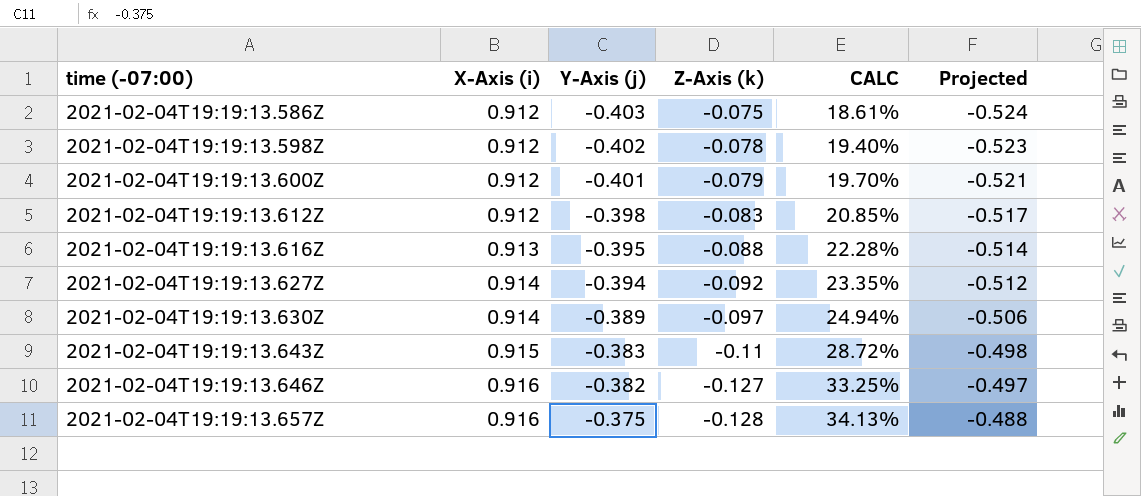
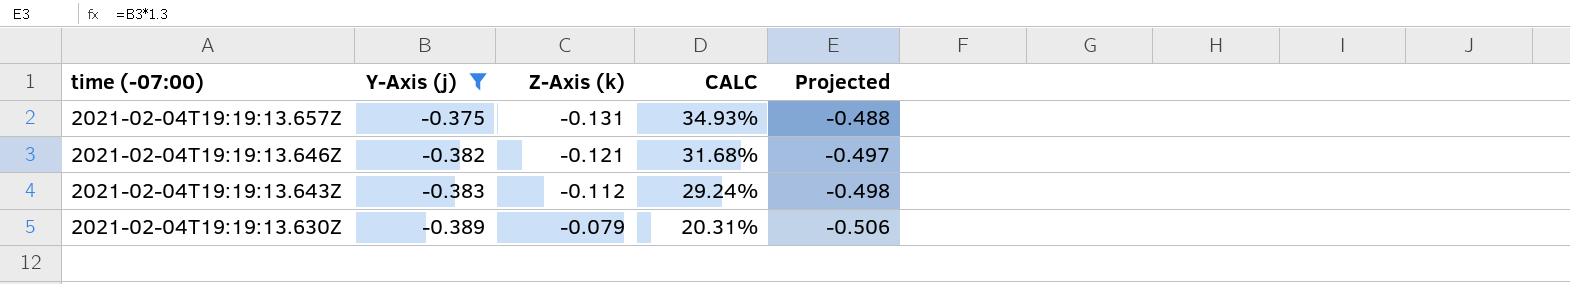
filter: none -> Y-Axis (j) >= -0.389
row order: time (-07:00) ascending -> time (-07:00) descending
column X-Axis (i) | position: 2 -> none
2021-02-04T19:19:13.657Z | Z-Axis (k): -0.128 -> -0.131
2021-02-04T19:19:13.657Z | CALC: 34.13% -> 34.93%
2021-02-04T19:19:13.646Z | Z-Axis (k): -0.127 -> -0.121
2021-02-04T19:19:13.646Z | CALC: 33.25% -> 31.68%
2021-02-04T19:19:13.643Z | Z-Axis (k): -0.11 -> -0.112
2021-02-04T19:19:13.643Z | CALC: 28.72% -> 29.24%
2021-02-04T19:19:13.630Z | Z-Axis (k): -0.097 -> -0.079
2021-02-04T19:19:13.630Z | CALC: 24.94% -> 20.31%

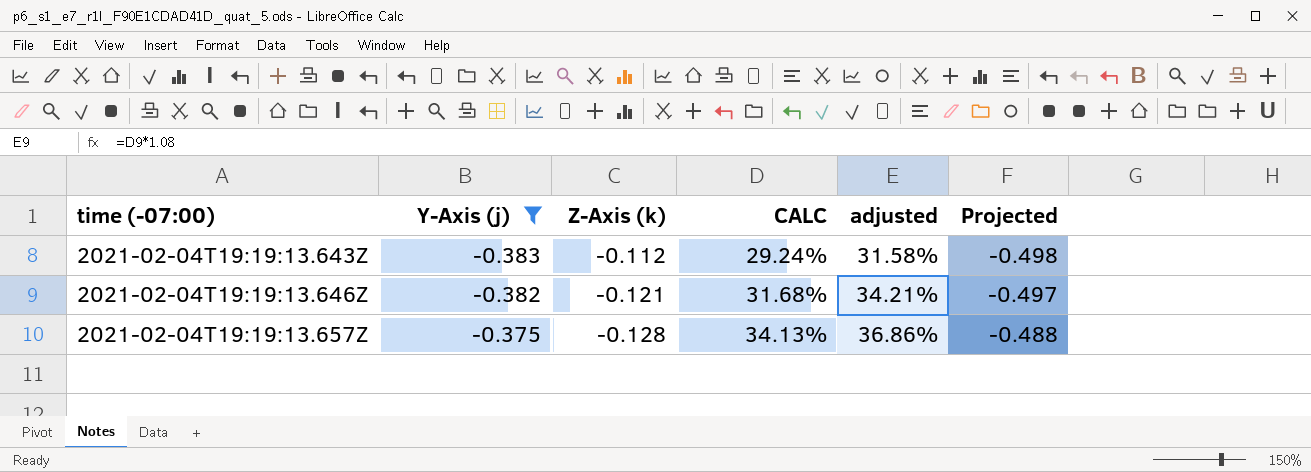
row order: time (-07:00) descending -> time (-07:00) ascending
column adjusted | formula: none -> [CALC] * 1.08
row 2021-02-04T19:19:13.630Z: -0.389 | -0.079 | 20.31% | -0.506 -> none
2021-02-04T19:19:13.657Z | Z-Axis (k): -0.131 -> -0.128
2021-02-04T19:19:13.657Z | CALC: 34.93% -> 34.13%

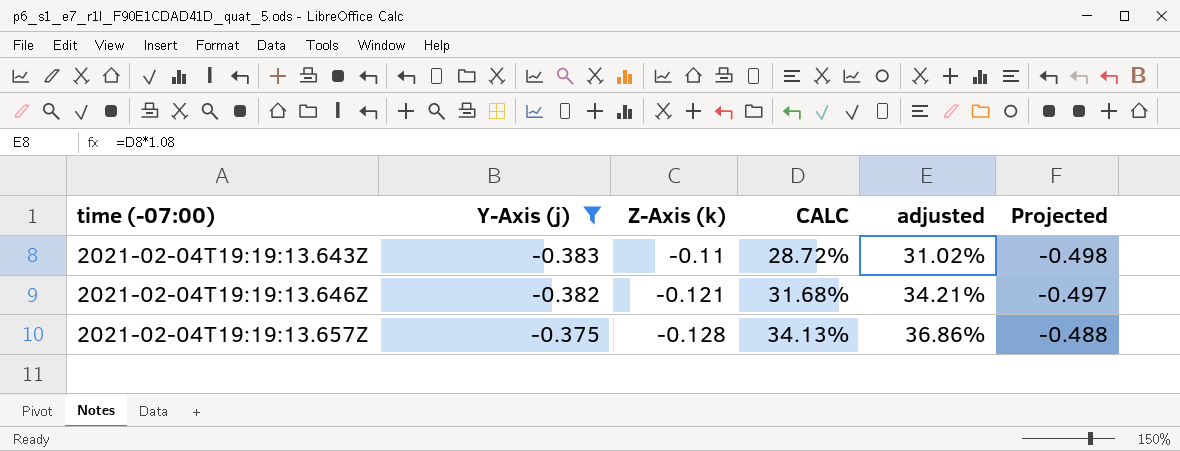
2021-02-04T19:19:13.643Z | Z-Axis (k): -0.112 -> -0.11
2021-02-04T19:19:13.643Z | CALC: 29.24% -> 28.72%
2021-02-04T19:19:13.643Z | adjusted: 31.58% -> 31.02%

